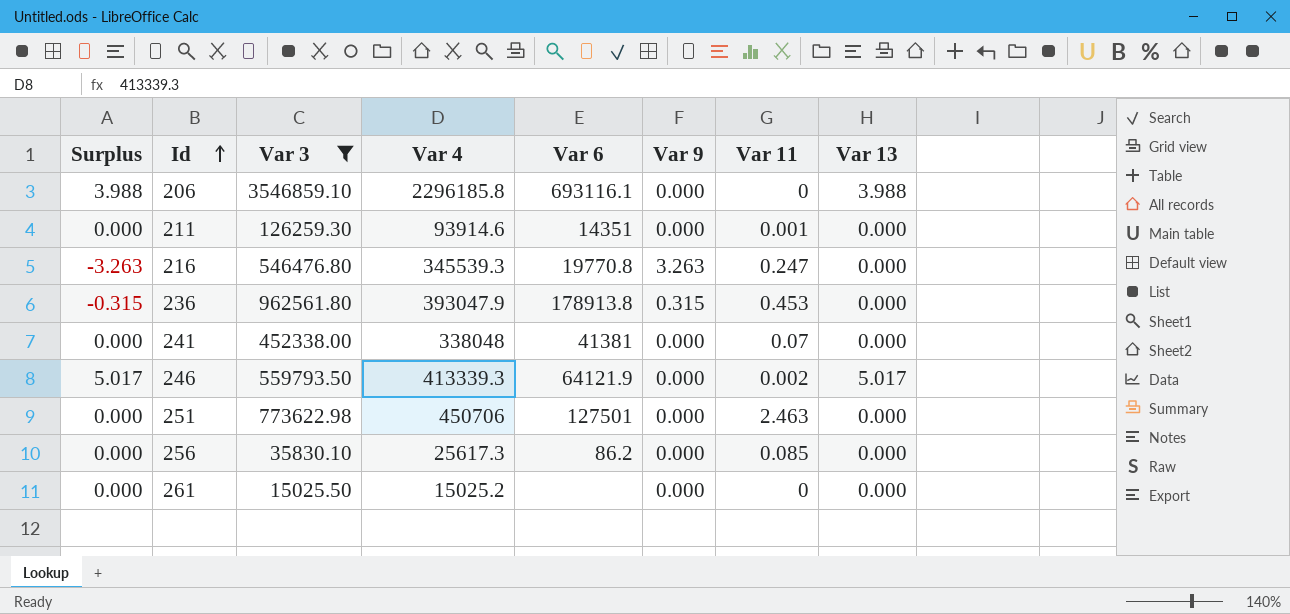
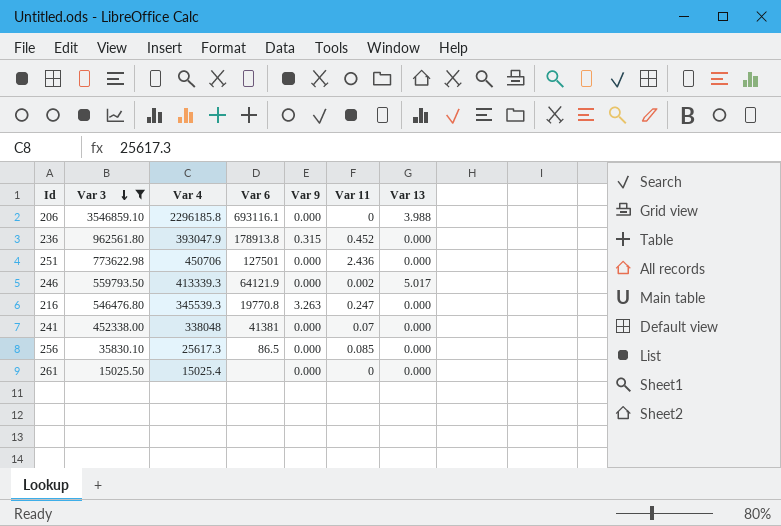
row order: Id ascending -> Var 3 descending
column Surplus | formula: [Var 13] - [Var 9] -> none
row 211: 0.000 | 126259.30 | 93914.6 | 14351 | 0.000 | 0.001 | 0.000 -> none
236 | Var 11: 0.453 -> 0.452
251 | Var 11: 2.463 -> 2.436
256 | Var 6: 86.2 -> 86.5
261 | Var 4: 15025.2 -> 15025.4

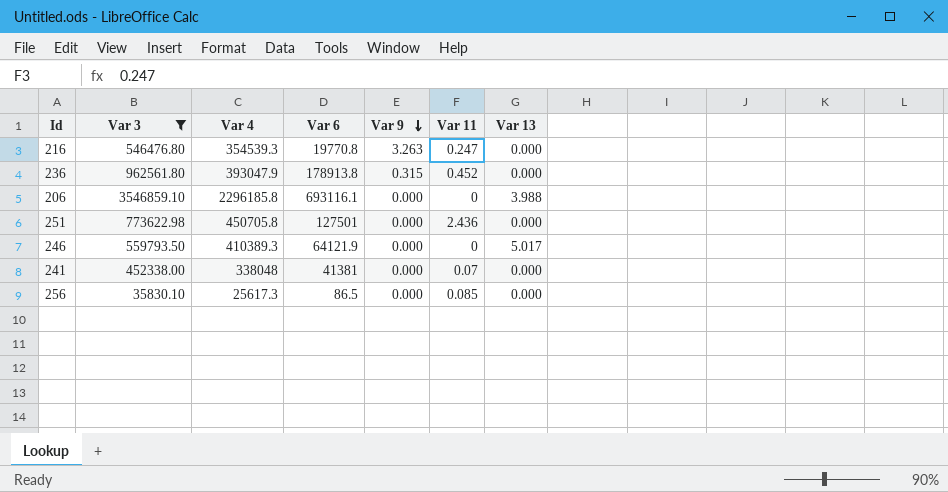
row order: Var 3 descending -> Var 9 descending
row 261: 15025.50 | 15025.4 | none | 0.000 | 0 | 0.000 -> none
216 | Var 4: 345539.3 -> 354539.3
251 | Var 4: 450706 -> 450705.8
246 | Var 4: 413339.3 -> 410389.3
246 | Var 11: 0.002 -> 0

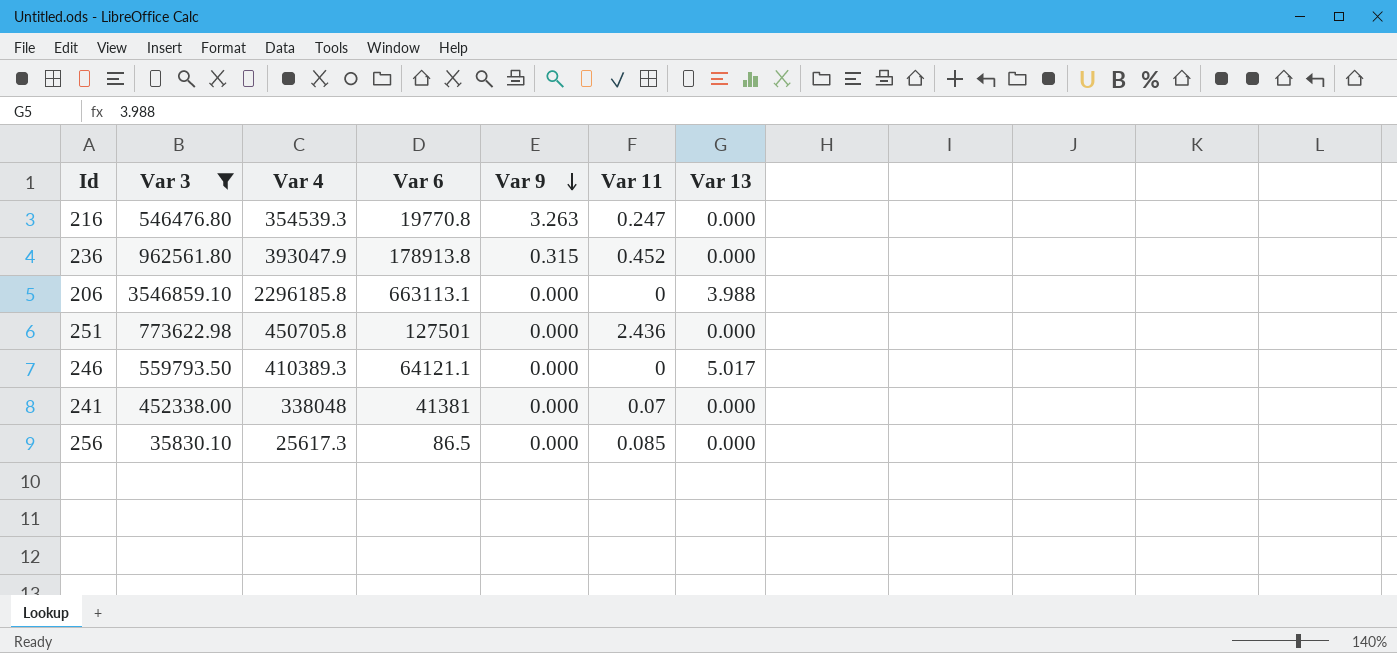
206 | Var 6: 693116.1 -> 663113.1
246 | Var 6: 64121.9 -> 64121.1

